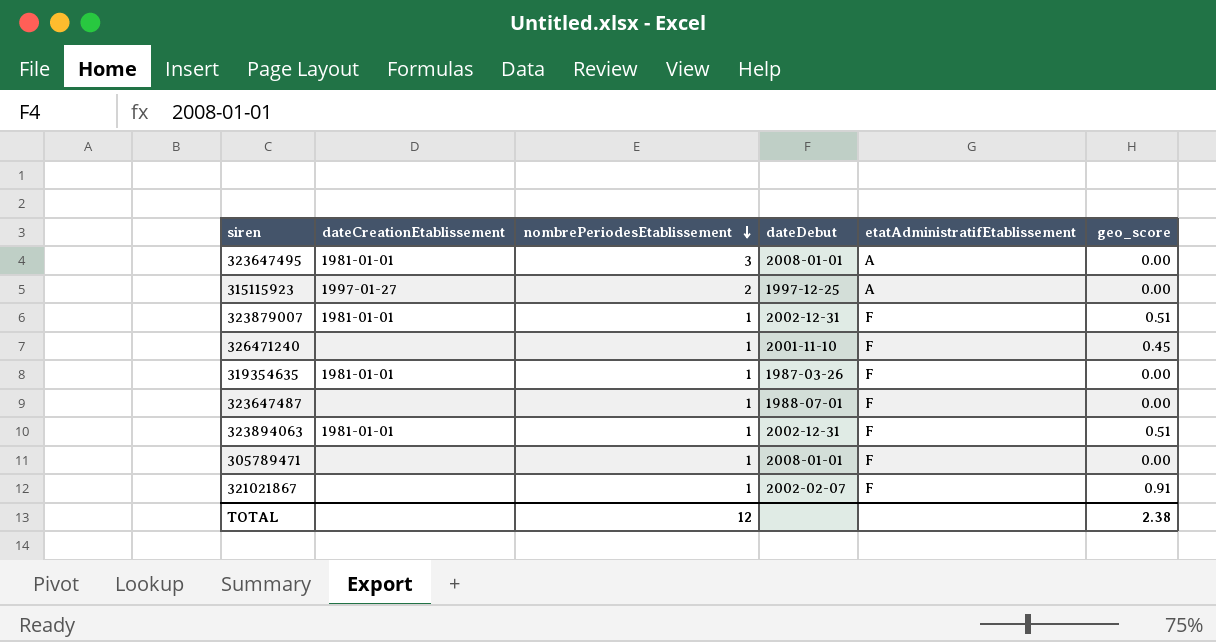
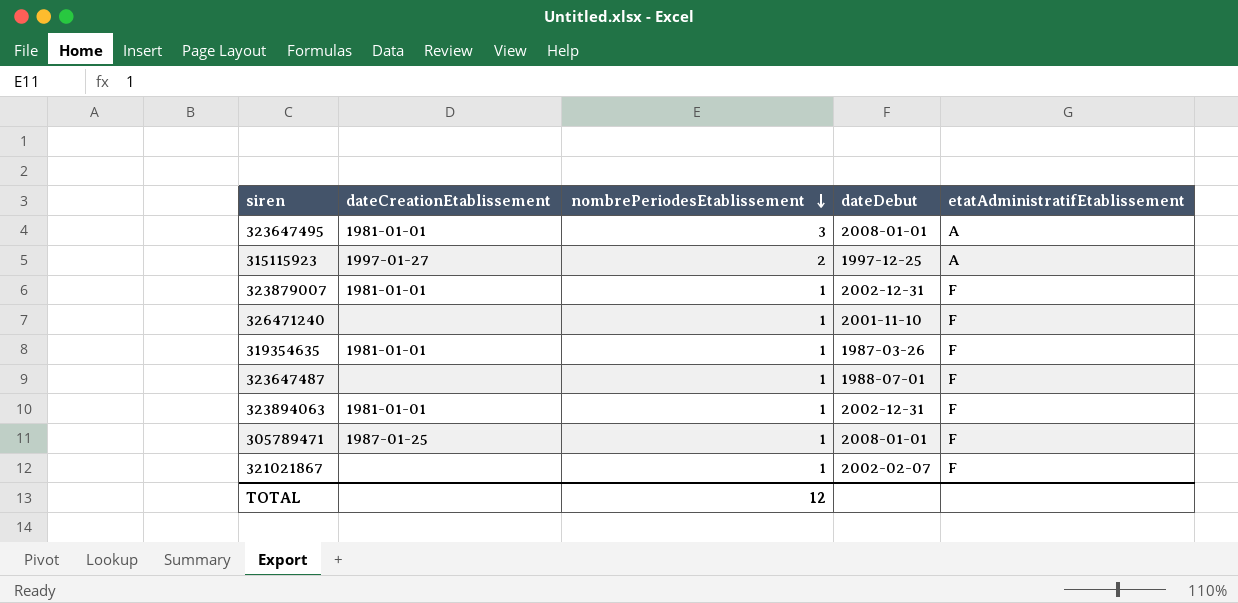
column geo_score | position: 6 -> none
305789471 | dateCreationEtablissement: none -> 1987-01-25

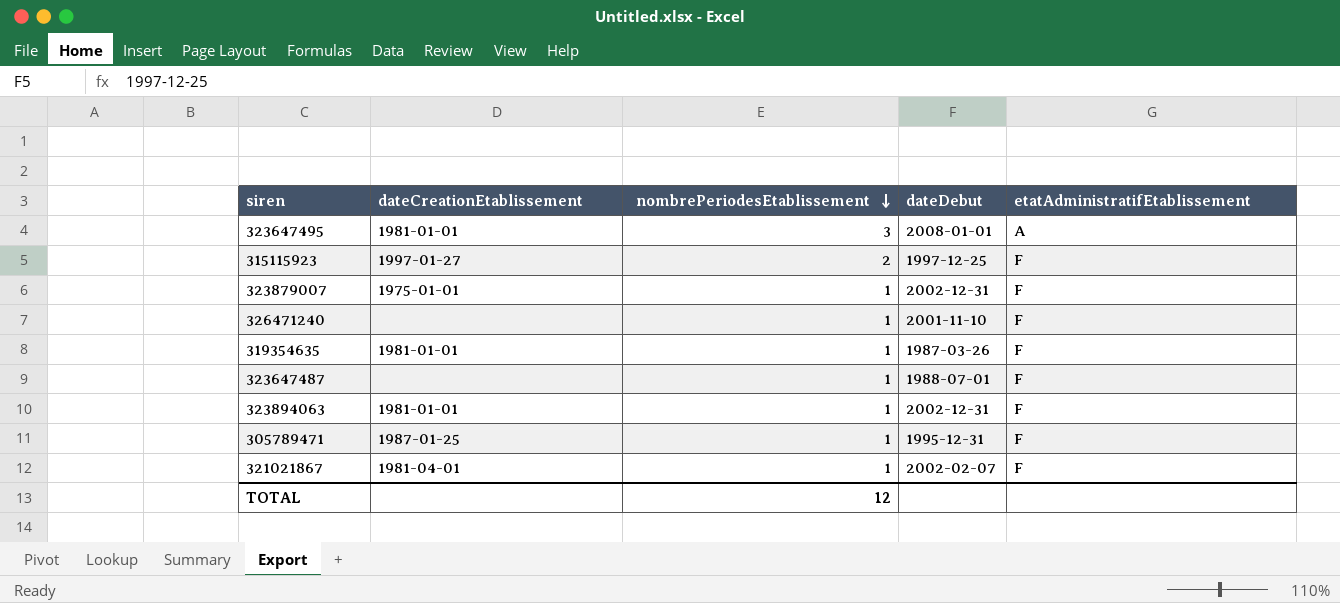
315115923 | etatAdministratifEtablissement: A -> F
323879007 | dateCreationEtablissement: 1981-01-01 -> 1975-01-01
305789471 | dateDebut: 2008-01-01 -> 1995-12-31
321021867 | dateCreationEtablissement: none -> 1981-04-01

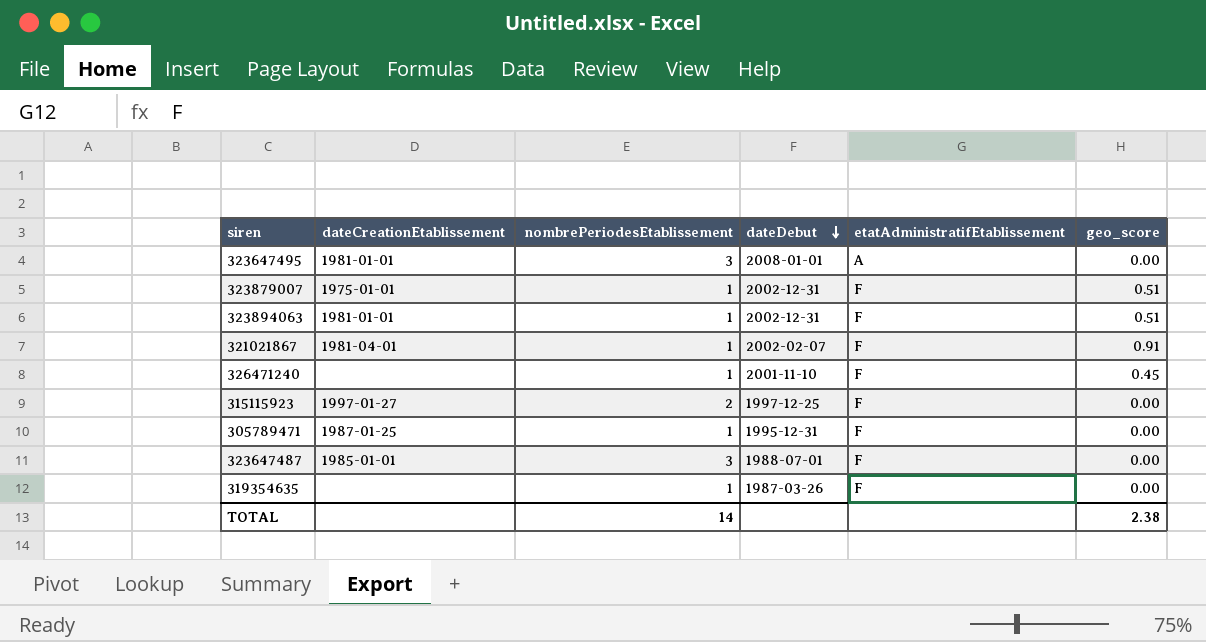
row order: nombrePeriodesEtablissement descending -> dateDebut descending
column geo_score | position: none -> 6
323647487 | dateCreationEtablissement: none -> 1985-01-01
323647487 | nombrePeriodesEtablissement: 1 -> 3
319354635 | dateCreationEtablissement: 1981-01-01 -> none
TOTAL | nombrePeriodesEtablissement: 12 -> 14

